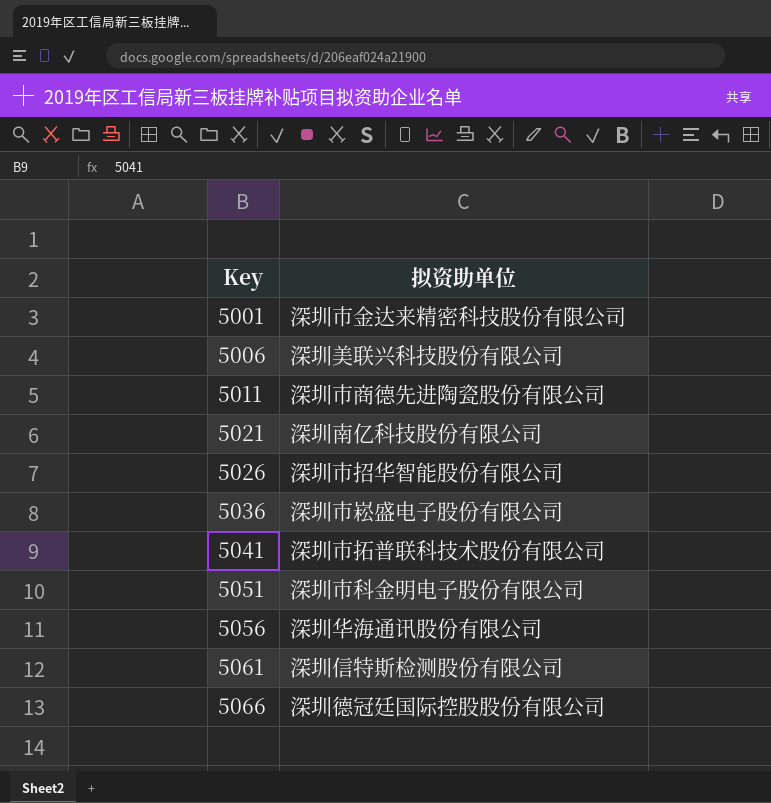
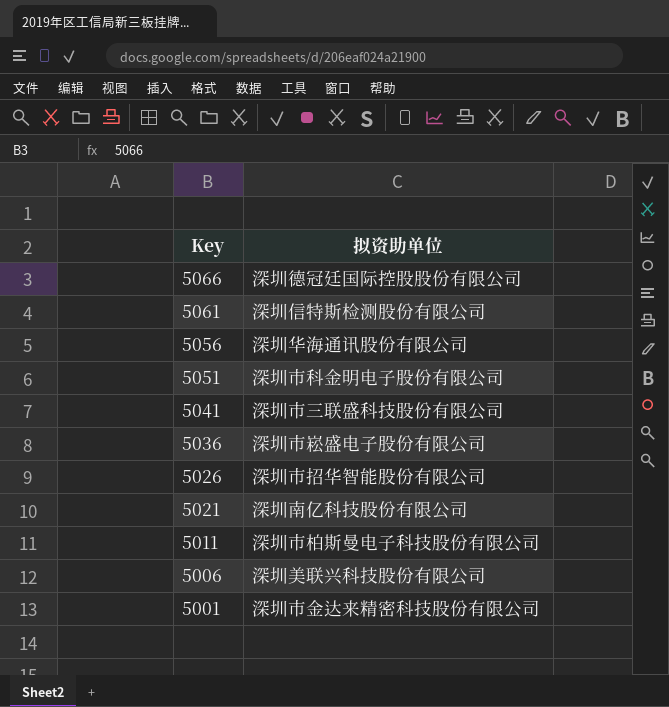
row order: Key ascending -> Key descending
5041 | 拟资助单位: 深圳市拓普联科技术股份有限公司 -> 深圳市三联盛科技股份有限公司
5011 | 拟资助单位: 深圳市商德先进陶瓷股份有限公司 -> 深圳市柏斯曼电子科技股份有限公司

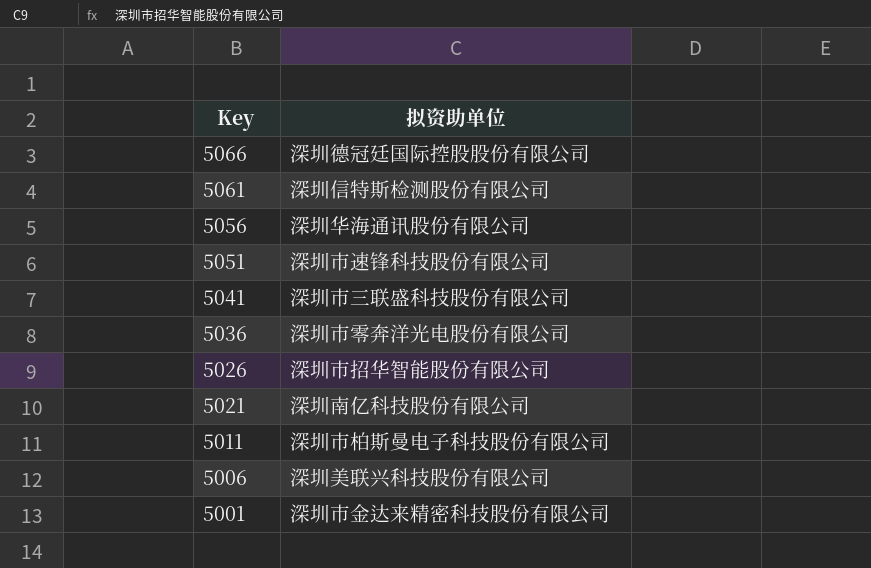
5051 | 拟资助单位: 深圳市科金明电子股份有限公司 -> 深圳市速锋科技股份有限公司
5036 | 拟资助单位: 深圳市崧盛电子股份有限公司 -> 深圳市零奔洋光电股份有限公司

